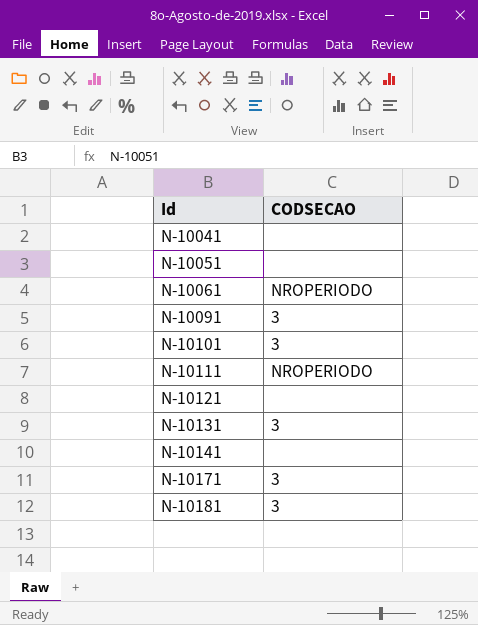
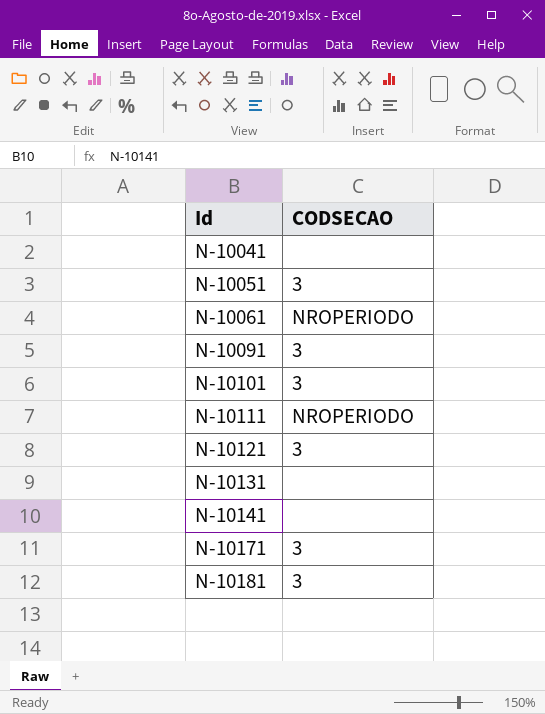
N-10051 | CODSECAO: none -> 3
N-10121 | CODSECAO: none -> 3
N-10131 | CODSECAO: 3 -> none

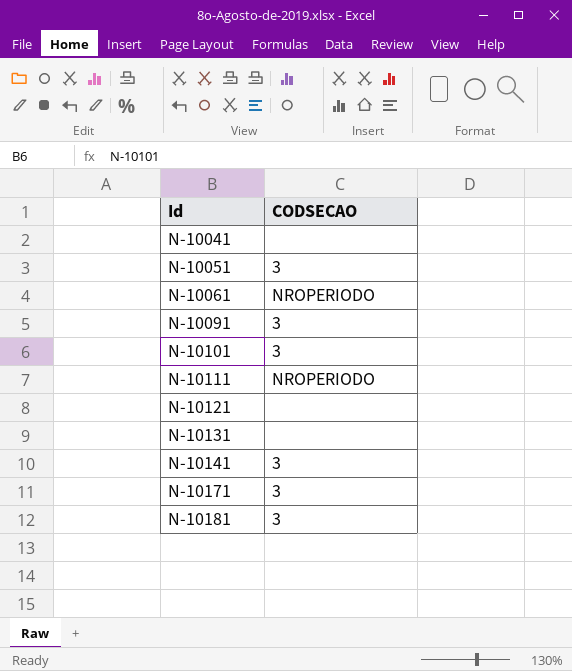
N-10121 | CODSECAO: 3 -> none
N-10141 | CODSECAO: none -> 3

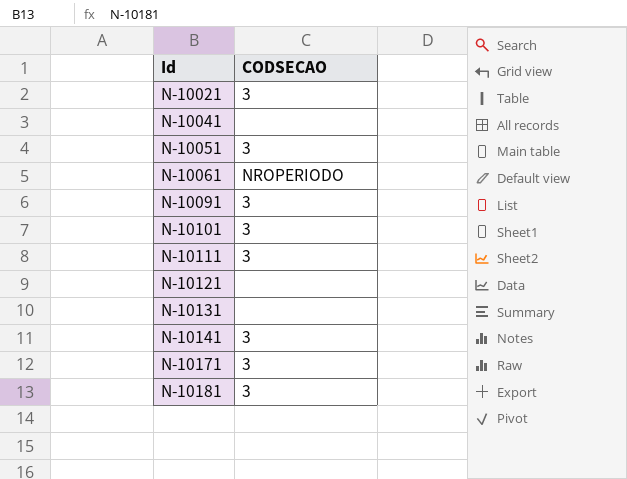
row N-10021: none -> 3
N-10111 | CODSECAO: NROPERIODO -> 3

